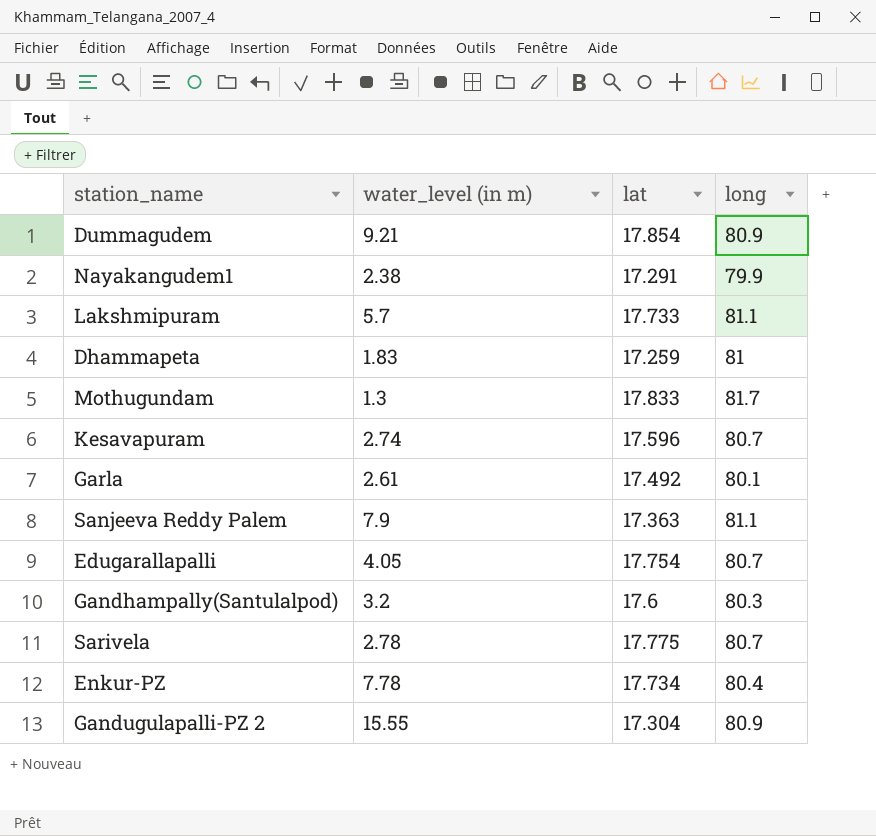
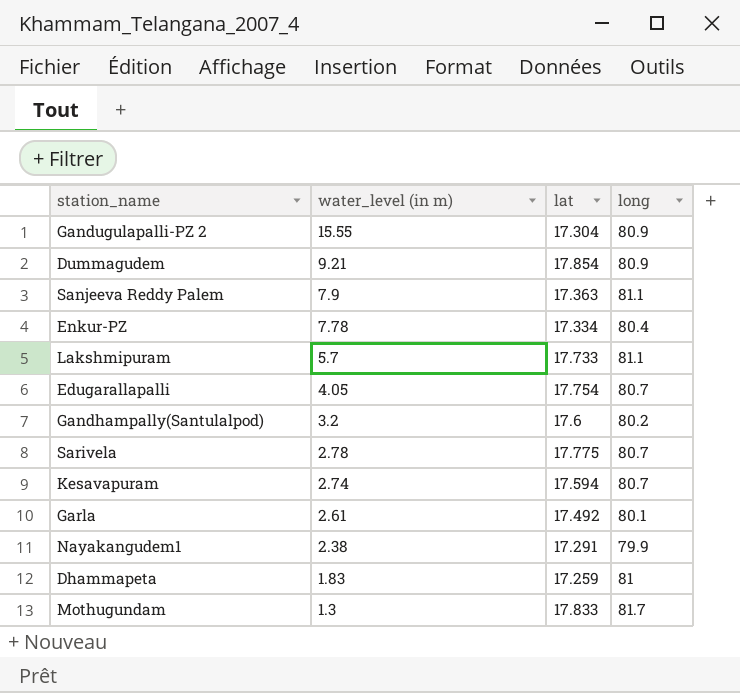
row order: none -> water_level (in m) descending
Enkur-PZ | lat: 17.734 -> 17.334
Gandhampally(Santulalpod) | long: 80.3 -> 80.2
Kesavapuram | lat: 17.596 -> 17.594

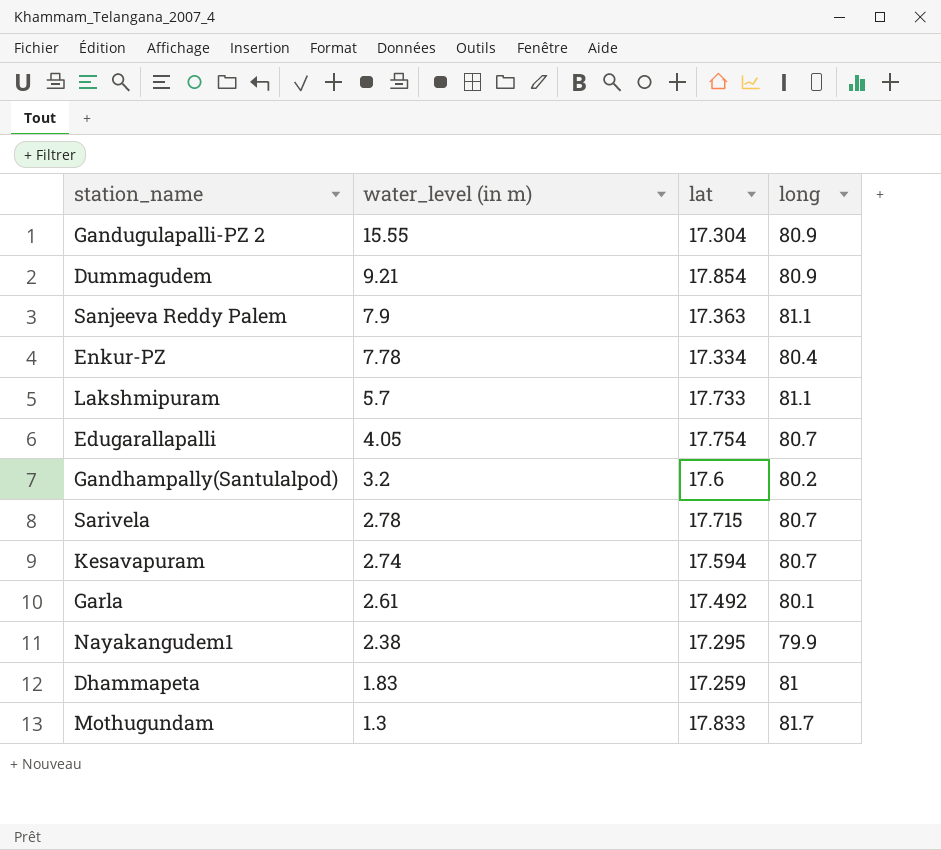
Sarivela | lat: 17.775 -> 17.715
Nayakangudem1 | lat: 17.291 -> 17.295

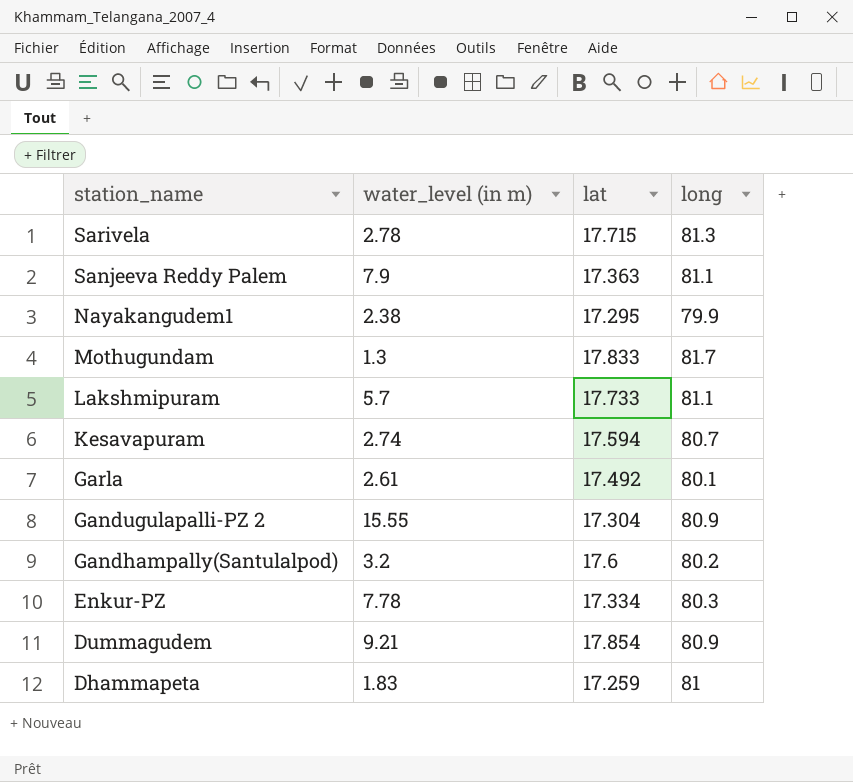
row order: water_level (in m) descending -> station_name descending
row Edugarallapalli: 4.05 | 17.754 | 80.7 -> none
Sarivela | long: 80.7 -> 81.3
Enkur-PZ | long: 80.4 -> 80.3

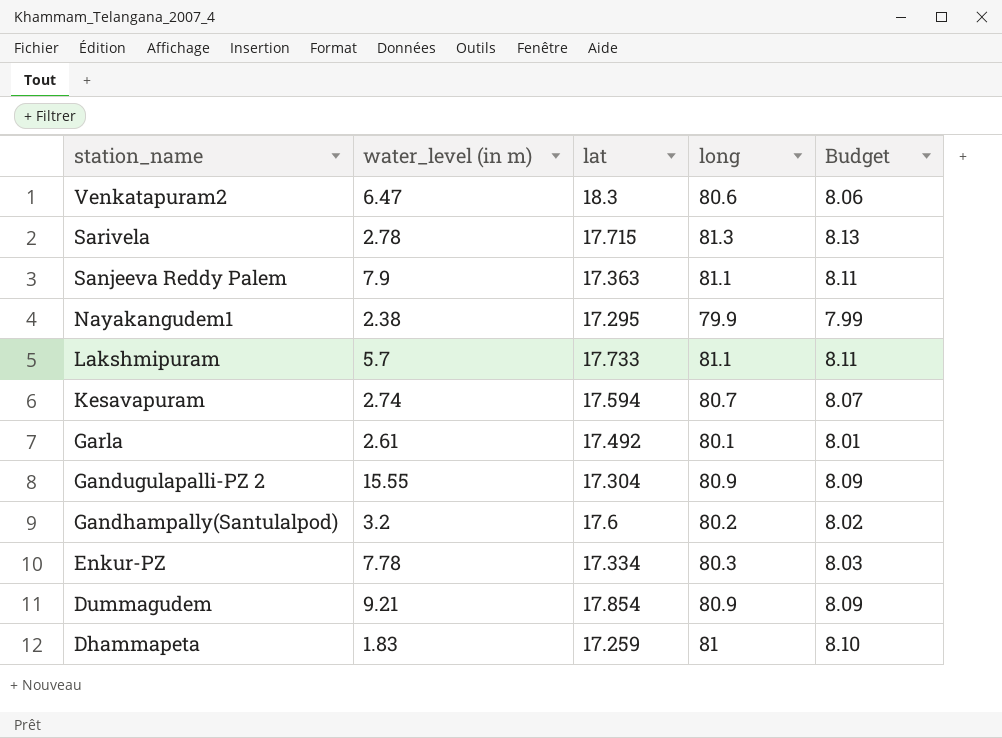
column Budget | formula: none -> [long] * 0.1
row Mothugundam: 1.3 | 17.833 | 81.7 -> none
row Venkatapuram2: none -> 6.47 | 18.3 | 80.6 | 8.06

